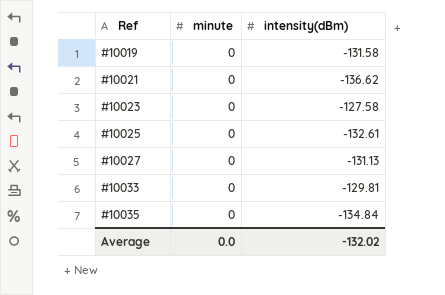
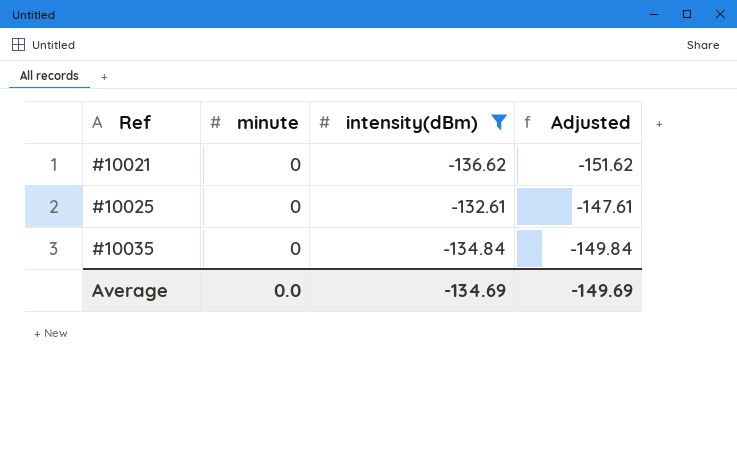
filter: none -> intensity(dBm) <= -132.61
column Adjusted | formula: none -> [intensity(dBm)] - 15
Average | intensity(dBm): -132.02 -> -134.69

